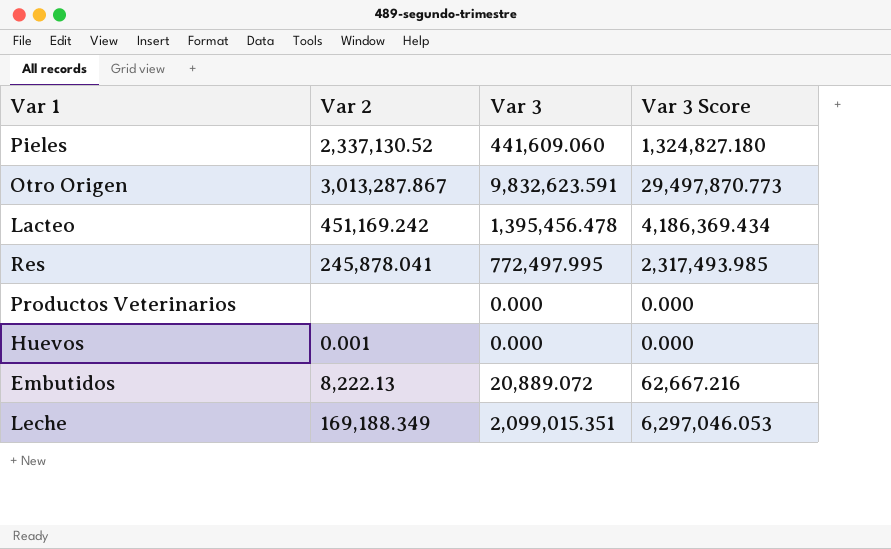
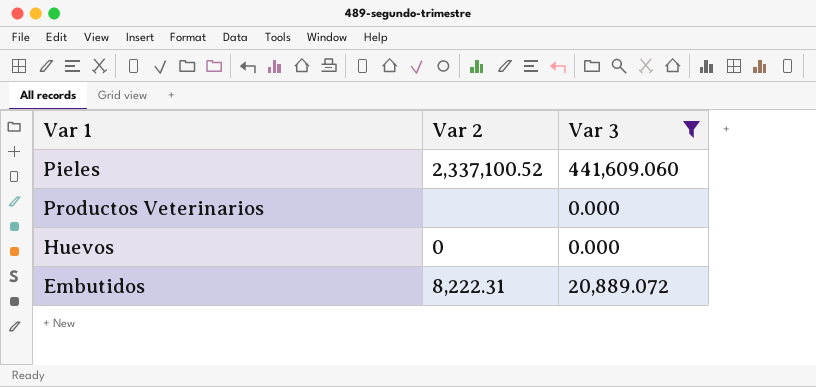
filter: none -> Var 3 <= 441,609.060
column Var 3 Score | formula: [Var 3] * 3 -> none
Pieles | Var 2: 2,337,130.52 -> 2,337,100.52
Huevos | Var 2: 0.001 -> 0
Embutidos | Var 2: 8,222.13 -> 8,222.31

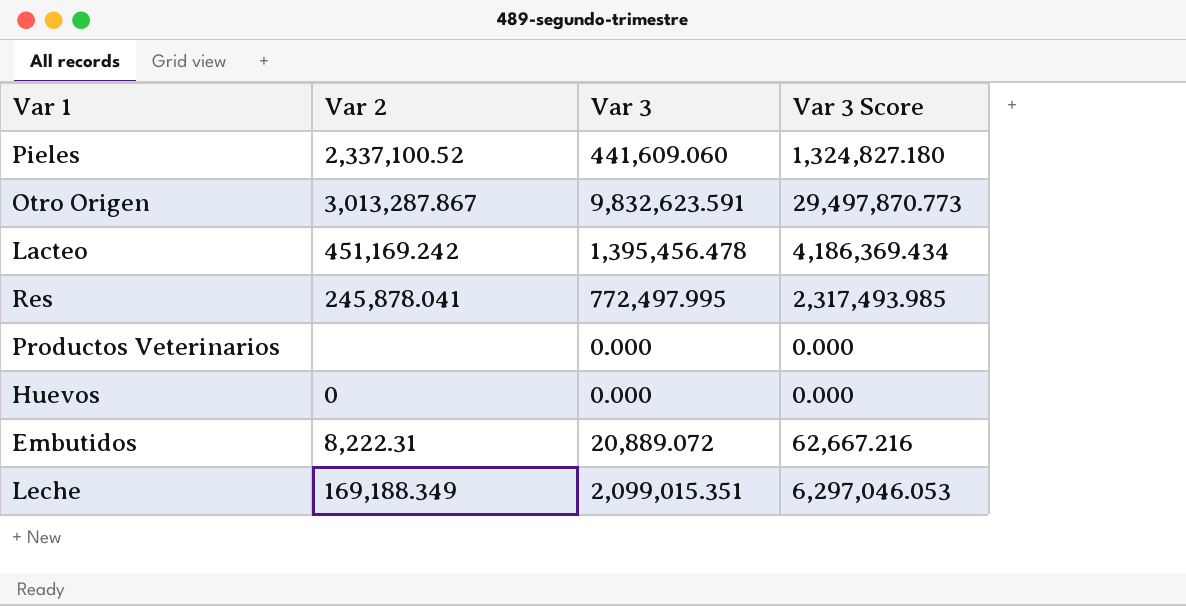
filter: Var 3 <= 441,609.060 -> none
column Var 3 Score | formula: none -> [Var 3] * 3

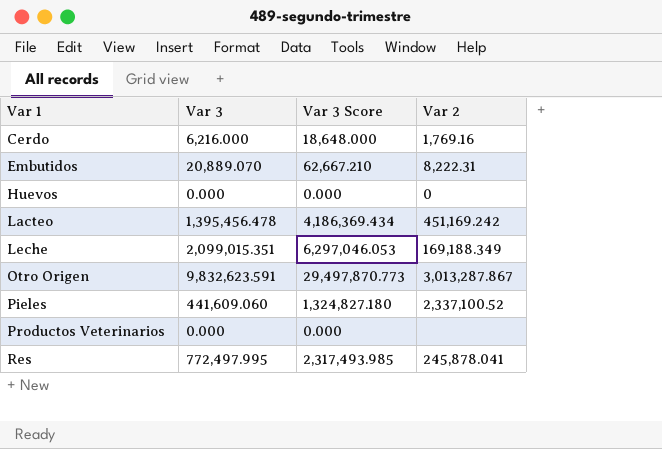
row order: none -> Var 1 ascending
column Var 2 | position: 2 -> 4
row Cerdo: none -> 6,216.000 | 18,648.000 | 1,769.16
Embutidos | Var 3: 20,889.072 -> 20,889.070
Embutidos | Var 3 Score: 62,667.216 -> 62,667.210

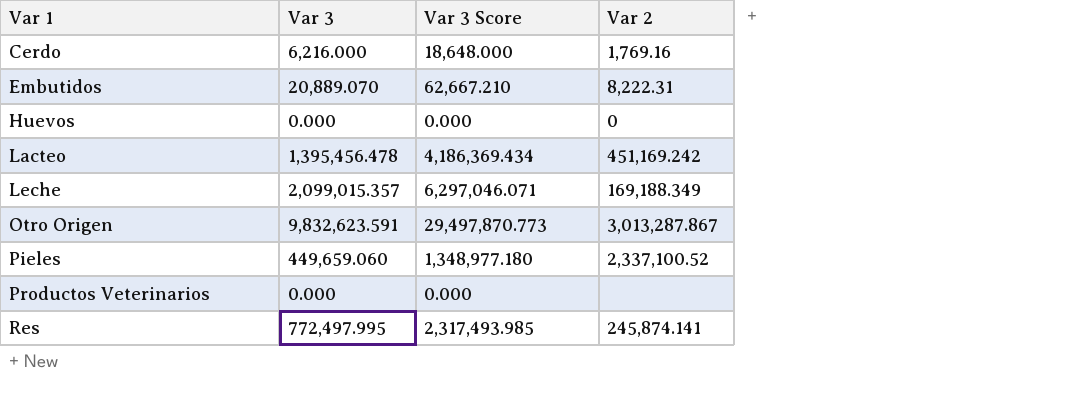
Leche | Var 3: 2,099,015.351 -> 2,099,015.357
Leche | Var 3 Score: 6,297,046.053 -> 6,297,046.071
Pieles | Var 3: 441,609.060 -> 449,659.060
Pieles | Var 3 Score: 1,324,827.180 -> 1,348,977.180
Res | Var 2: 245,878.041 -> 245,874.141

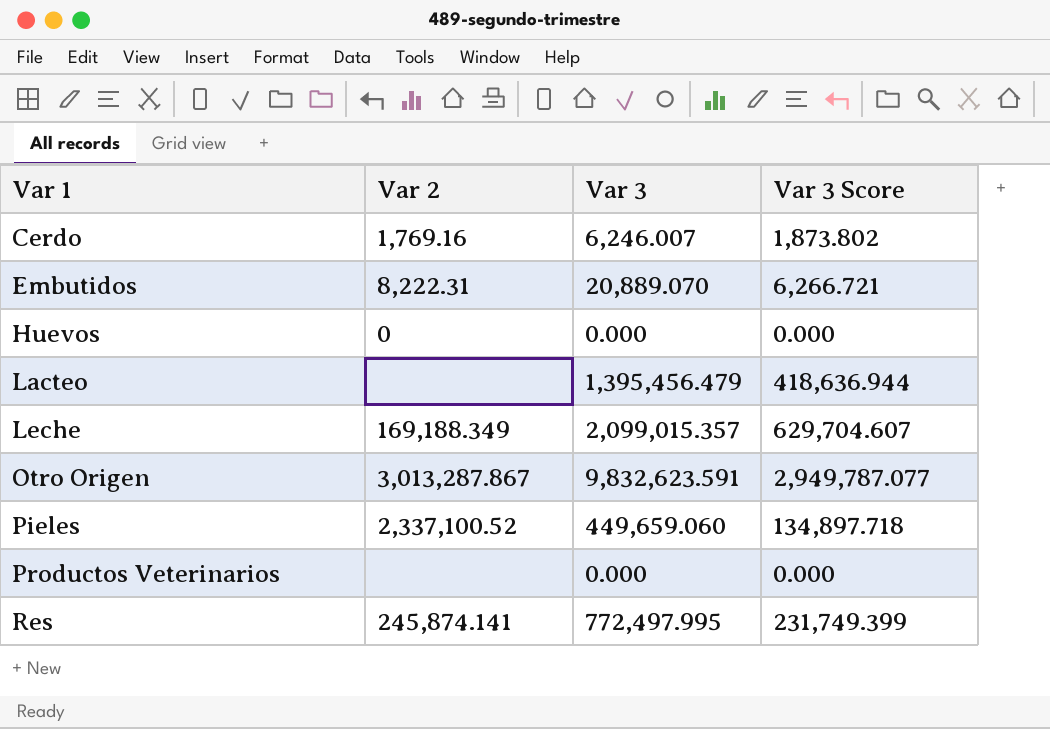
column Var 2 | position: 4 -> 2
column Var 3 Score | formula: [Var 3] * 3 -> [Var 3] * 0.3
Cerdo | Var 3: 6,216.000 -> 6,246.007
Lacteo | Var 2: 451,169.242 -> none
Lacteo | Var 3: 1,395,456.478 -> 1,395,456.479

